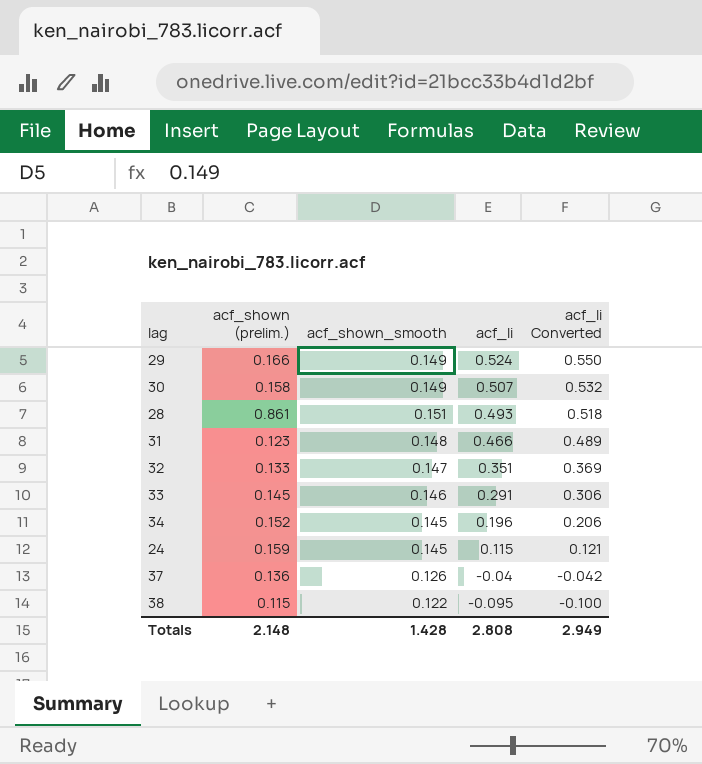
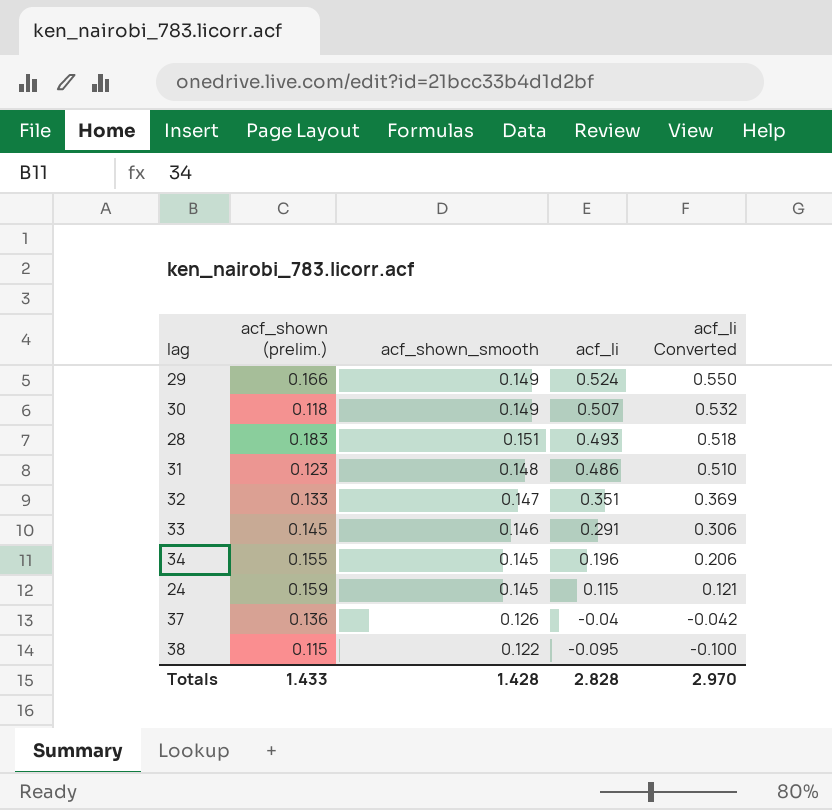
30 | acf_shown (prelim.): 0.158 -> 0.118
28 | acf_shown (prelim.): 0.861 -> 0.183
31 | acf_li: 0.466 -> 0.486
31 | acf_li Converted: 0.489 -> 0.510
34 | acf_shown (prelim.): 0.152 -> 0.155
Totals | acf_shown (prelim.): 2.148 -> 1.433
Totals | acf_li: 2.808 -> 2.828
Totals | acf_li Converted: 2.949 -> 2.970

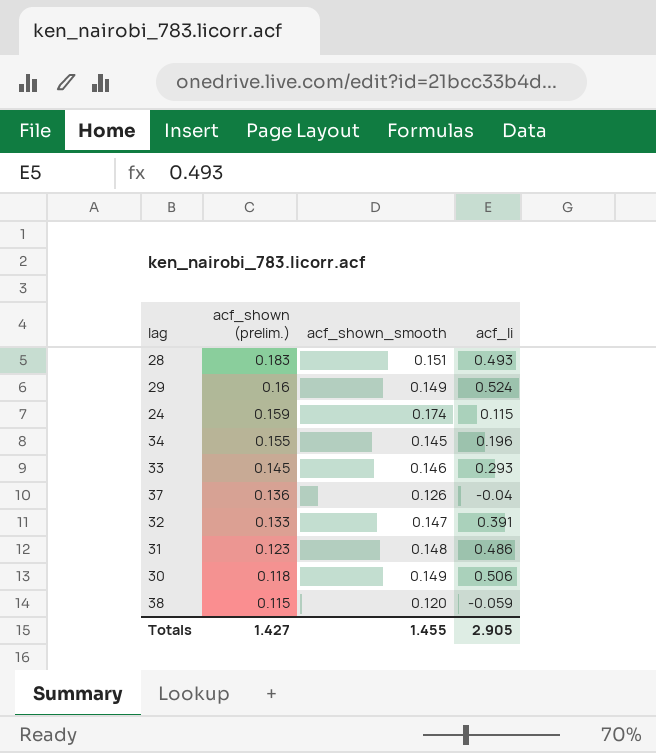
row order: acf_li descending -> acf_shown (prelim.) descending
column acf_li Converted | formula: [acf_li] * 1.05 -> none
29 | acf_shown (prelim.): 0.166 -> 0.16
24 | acf_shown_smooth: 0.145 -> 0.174
33 | acf_li: 0.291 -> 0.293
32 | acf_li: 0.351 -> 0.391
30 | acf_li: 0.507 -> 0.506
38 | acf_shown_smooth: 0.122 -> 0.120
38 | acf_li: -0.095 -> -0.059
Totals | acf_shown (prelim.): 1.433 -> 1.427
Totals | acf_shown_smooth: 1.428 -> 1.455
Totals | acf_li: 2.828 -> 2.905

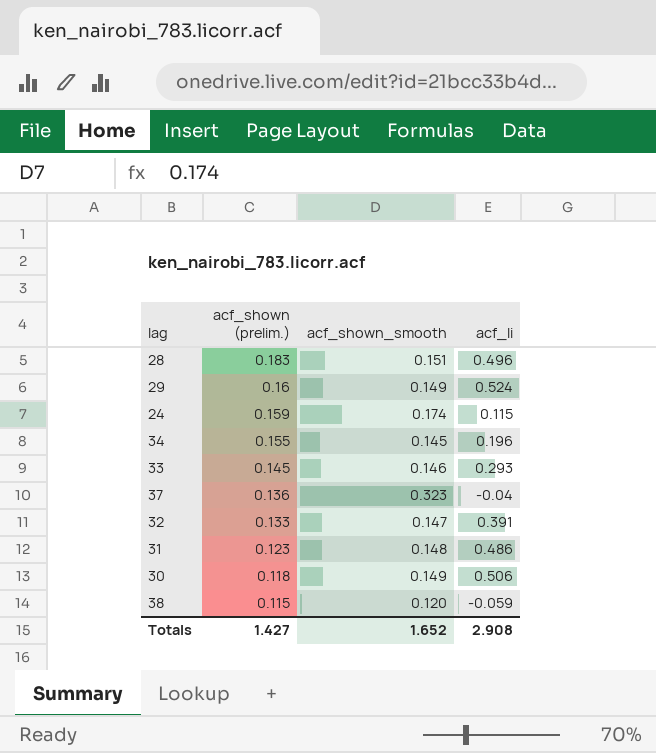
28 | acf_li: 0.493 -> 0.496
37 | acf_shown_smooth: 0.126 -> 0.323
Totals | acf_shown_smooth: 1.455 -> 1.652
Totals | acf_li: 2.905 -> 2.908

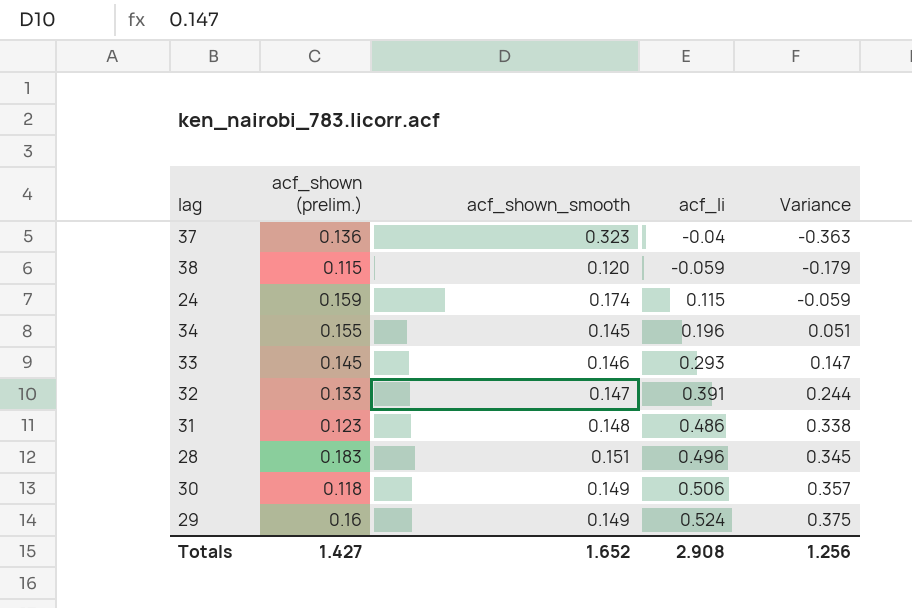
row order: acf_shown (prelim.) descending -> Variance ascending
column Variance | formula: none -> [acf_li] - [acf_shown_smooth]

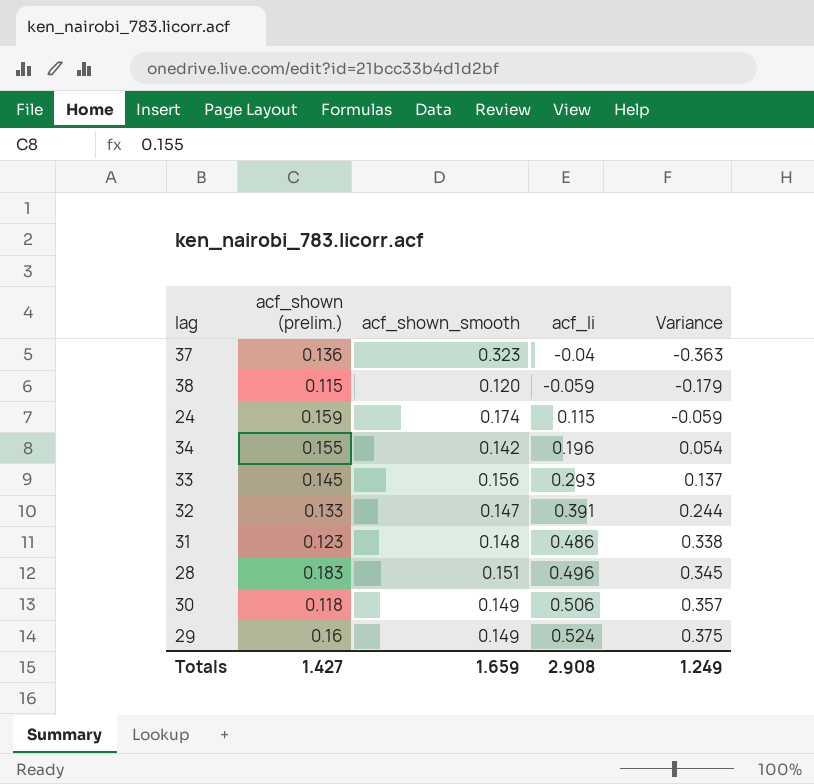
34 | acf_shown_smooth: 0.145 -> 0.142
34 | Variance: 0.051 -> 0.054
33 | acf_shown_smooth: 0.146 -> 0.156
33 | Variance: 0.147 -> 0.137
Totals | acf_shown_smooth: 1.652 -> 1.659
Totals | Variance: 1.256 -> 1.249

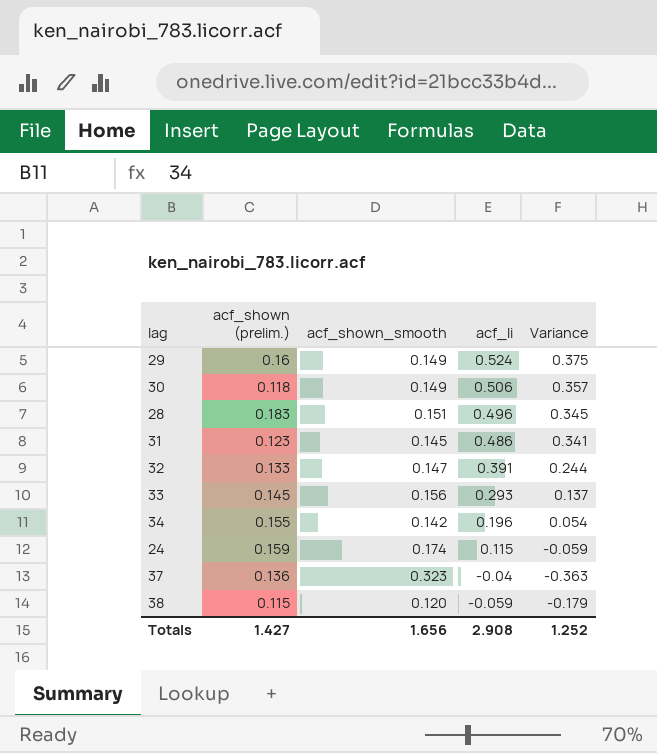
row order: Variance ascending -> acf_li descending
31 | acf_shown_smooth: 0.148 -> 0.145
31 | Variance: 0.338 -> 0.341
Totals | acf_shown_smooth: 1.659 -> 1.656
Totals | Variance: 1.249 -> 1.252

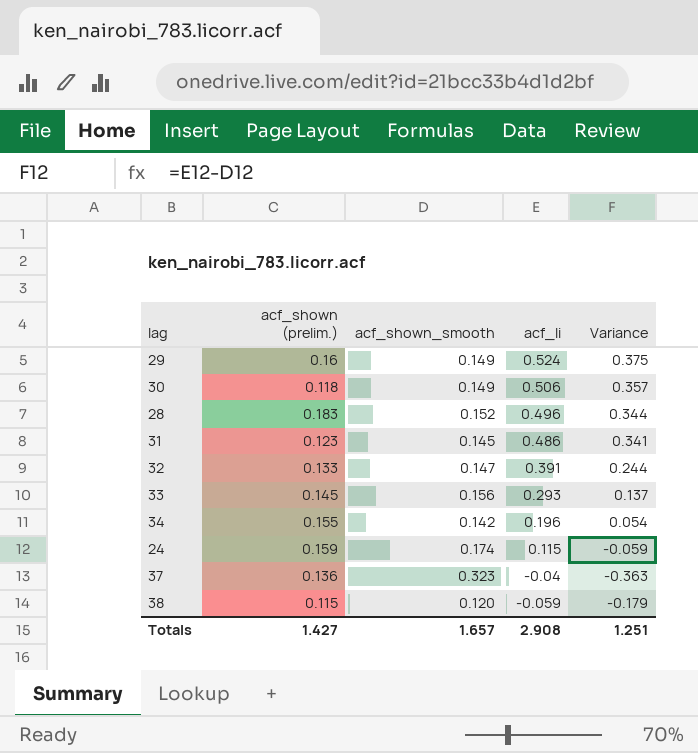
28 | acf_shown_smooth: 0.151 -> 0.152
28 | Variance: 0.345 -> 0.344
Totals | acf_shown_smooth: 1.656 -> 1.657
Totals | Variance: 1.252 -> 1.251

